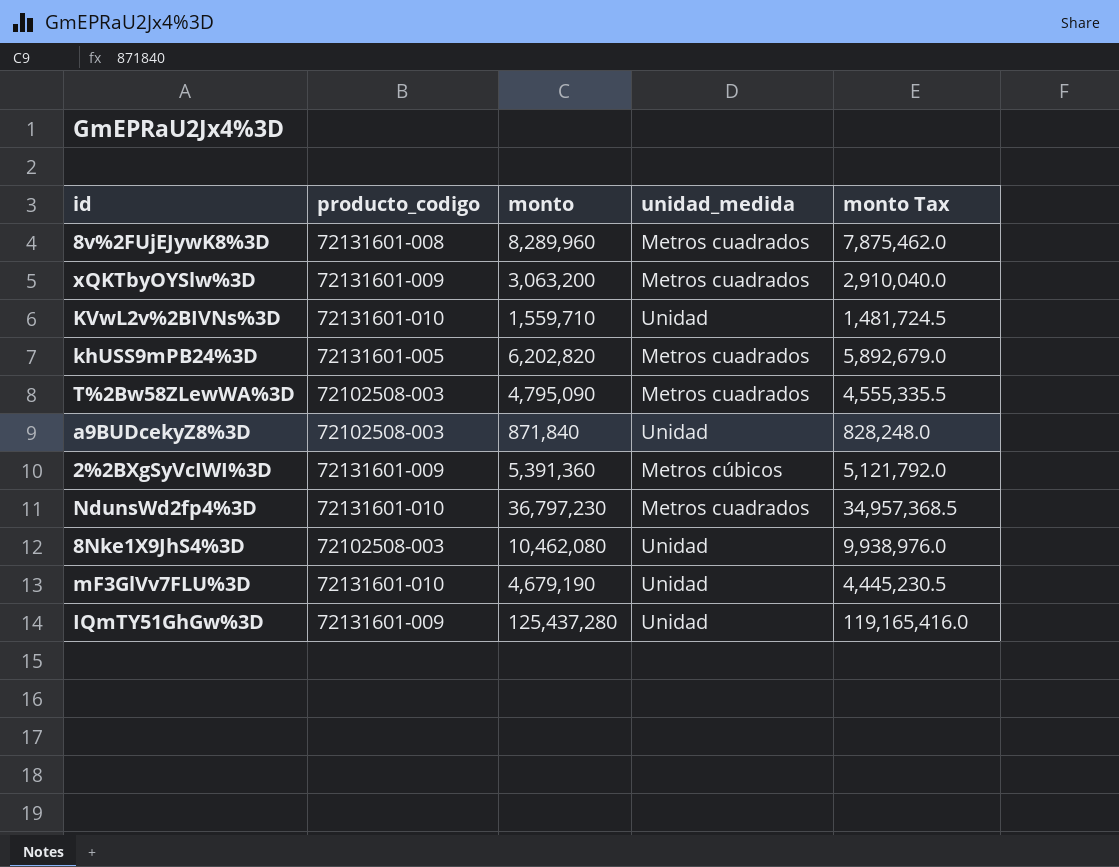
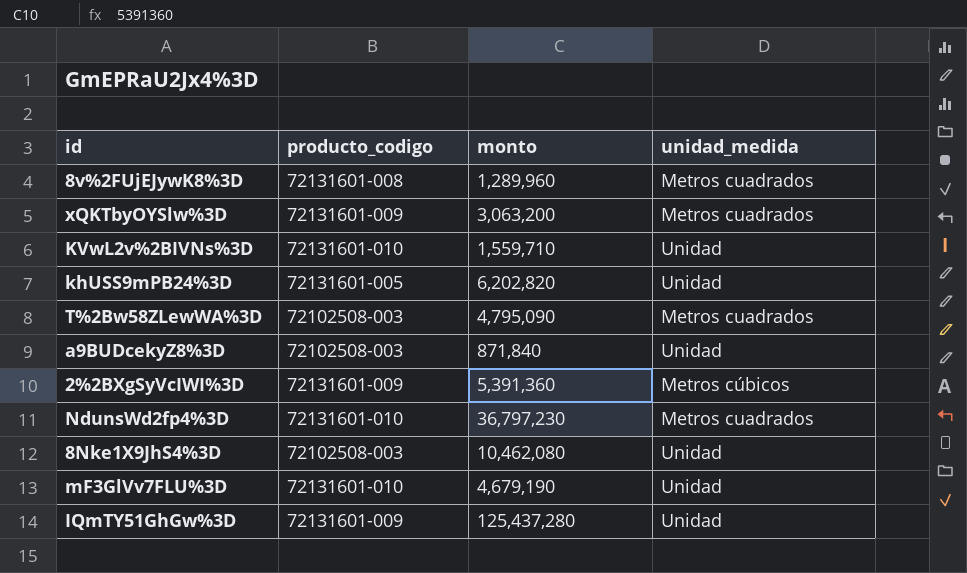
column monto Tax | formula: [monto] * 0.95 -> none
8v%2FUjEJywK8%3D | monto: 8,289,960 -> 1,289,960
khUSS9mPB24%3D | unidad_medida: Metros cuadrados -> Unidad

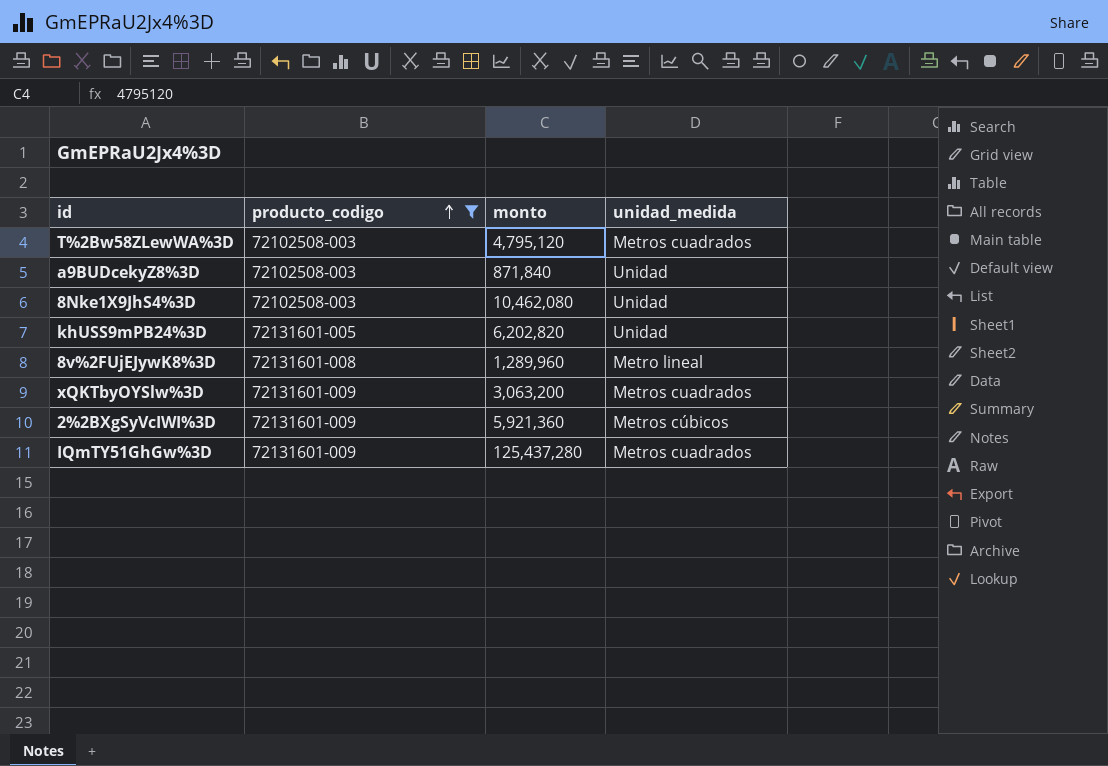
filter: none -> producto_codigo != 72131601-010
row order: none -> producto_codigo ascending
T%2Bw58ZLewWA%3D | monto: 4,795,090 -> 4,795,120
8v%2FUjEJywK8%3D | unidad_medida: Metros cuadrados -> Metro lineal
2%2BXgSyVcIWI%3D | monto: 5,391,360 -> 5,921,360
IQmTY51GhGw%3D | unidad_medida: Unidad -> Metros cuadrados

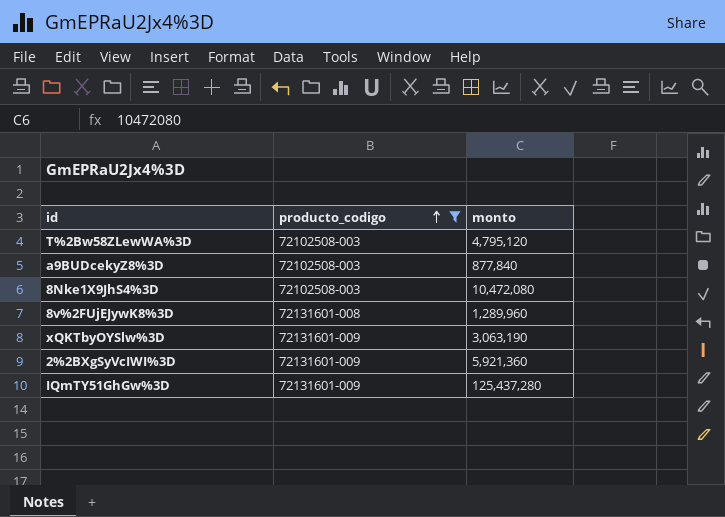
column unidad_medida | position: 4 -> none
row khUSS9mPB24%3D: 72131601-005 | 6,202,820 | Unidad -> none
a9BUDcekyZ8%3D | monto: 871,840 -> 877,840
8Nke1X9JhS4%3D | monto: 10,462,080 -> 10,472,080
xQKTbyOYSlw%3D | monto: 3,063,200 -> 3,063,190

